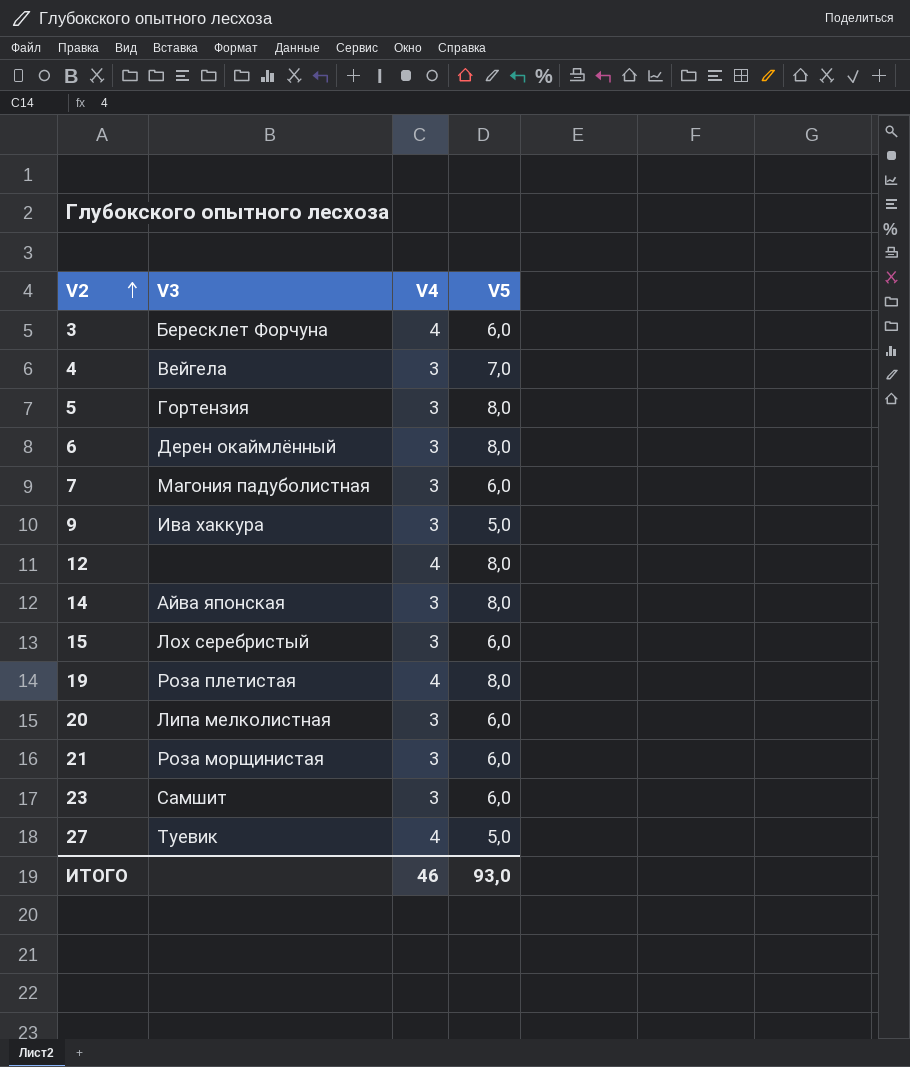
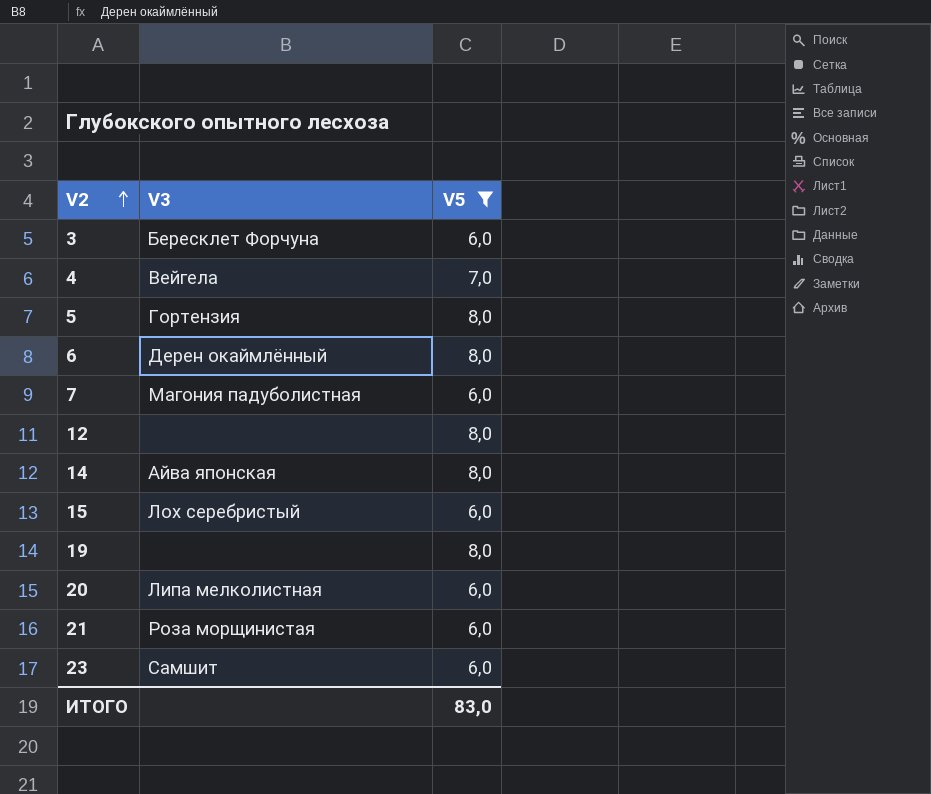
filter: none -> V5 != 5,0
column V4 | position: 3 -> none
19 | V3: Роза плетистая -> none
ИТОГО | V5: 93,0 -> 83,0

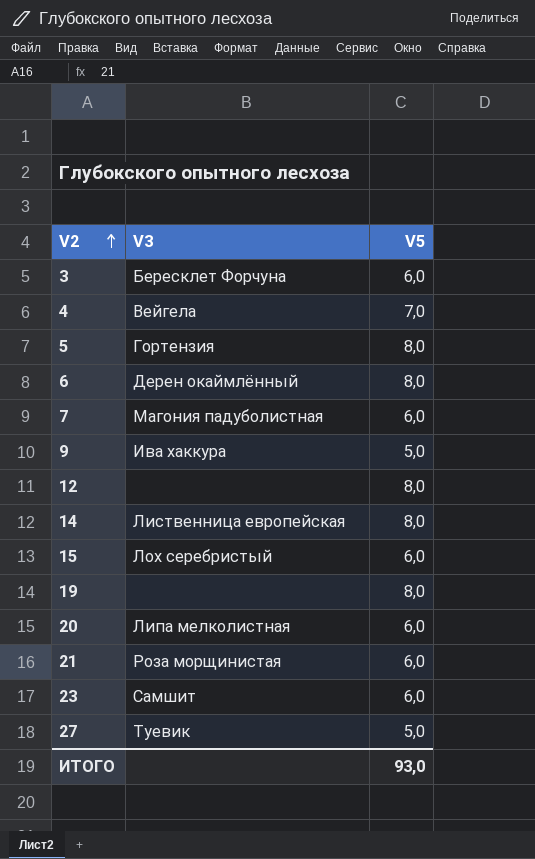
filter: V5 != 5,0 -> none
14 | V3: Айва японская -> Лиственница европейская
ИТОГО | V5: 83,0 -> 93,0

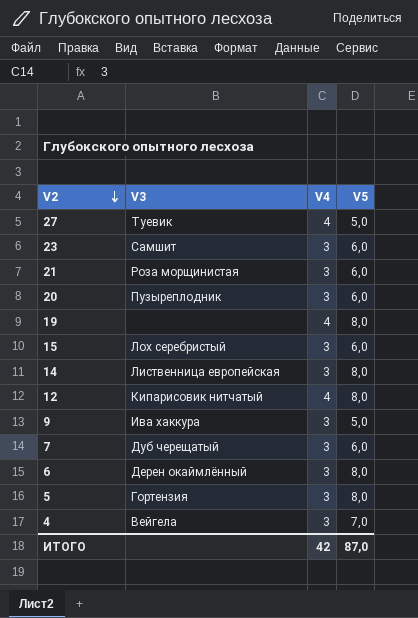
row order: V2 ascending -> V2 descending
column V4 | position: none -> 3
row 3: Бересклет Форчуна | 6,0 -> none
20 | V3: Липа мелколистная -> Пузыреплодник
12 | V3: none -> Кипарисовик нитчатый
7 | V3: Магония падуболистная -> Дуб черещатый
ИТОГО | V5: 93,0 -> 87,0

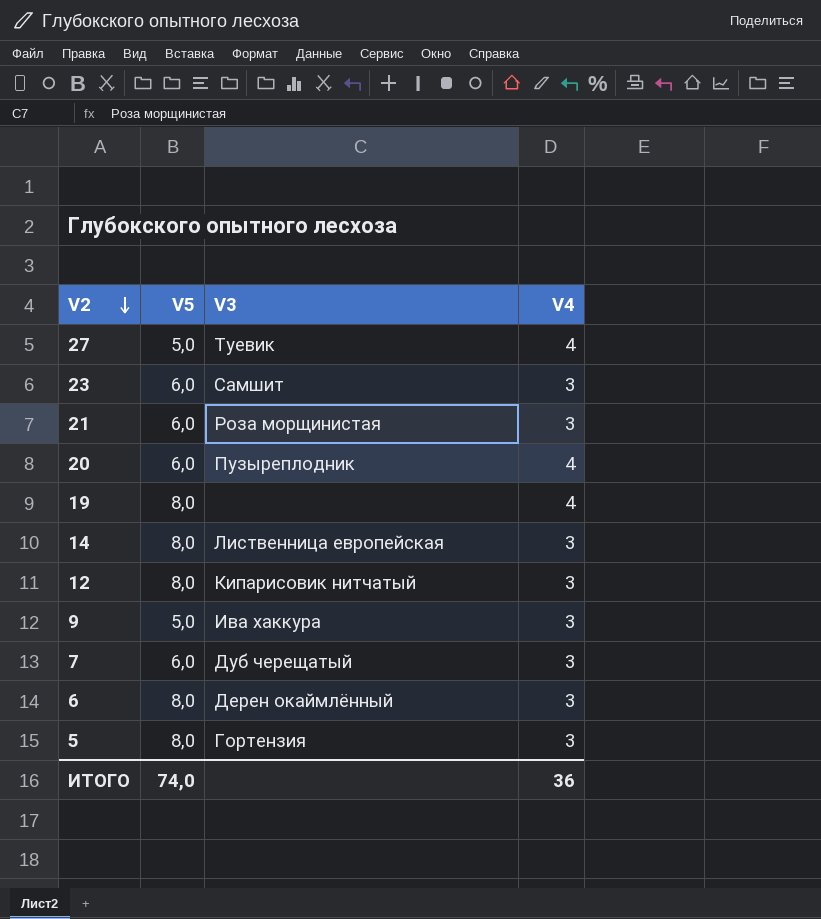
column V5 | position: 4 -> 2
row 15: Лох серебристый | 3 | 6,0 -> none
row 4: Вейгела | 3 | 7,0 -> none
20 | V4: 3 -> 4
12 | V4: 4 -> 3
ИТОГО | V5: 87,0 -> 74,0
ИТОГО | V4: 42 -> 36

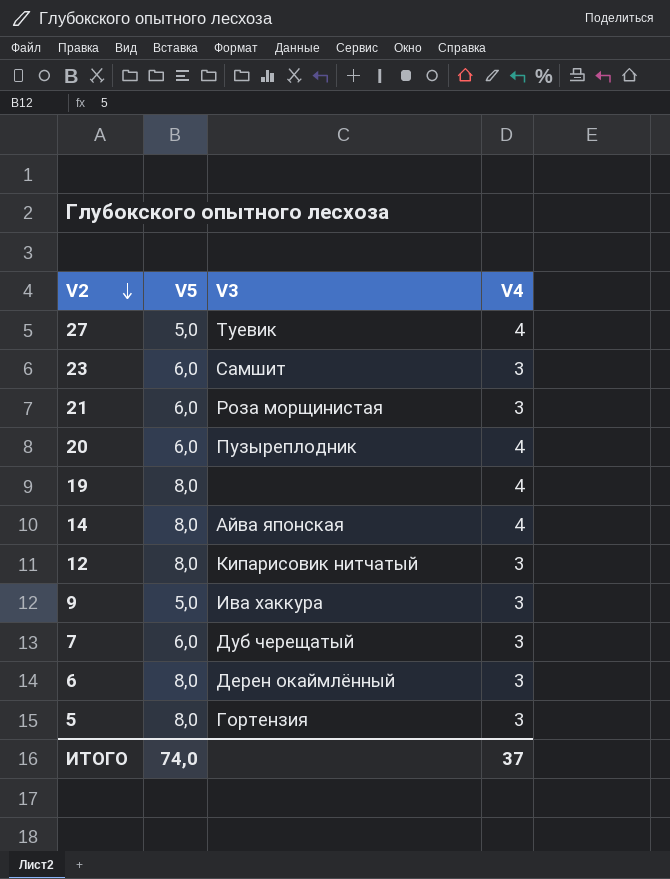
14 | V3: Лиственница европейская -> Айва японская
14 | V4: 3 -> 4
ИТОГО | V4: 36 -> 37

